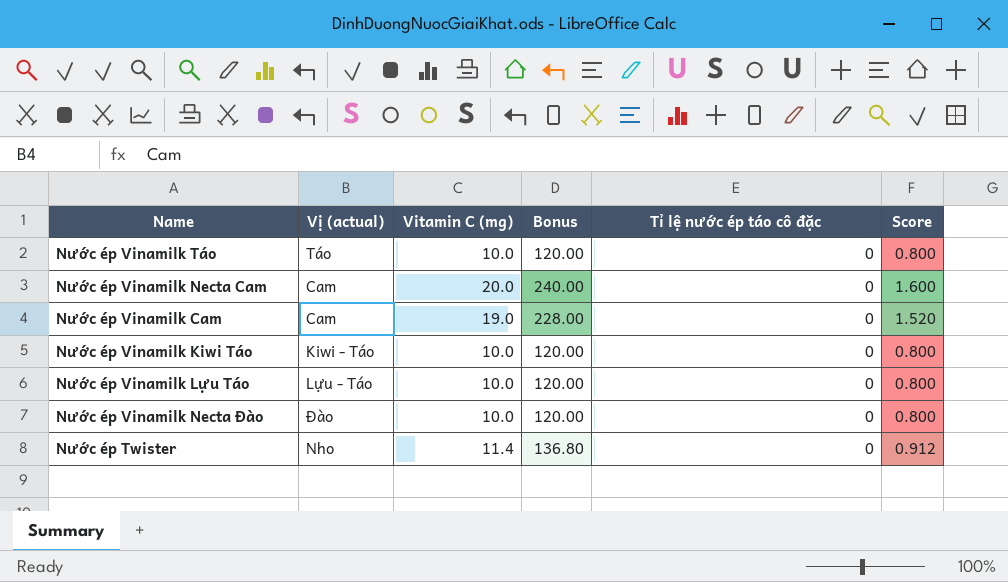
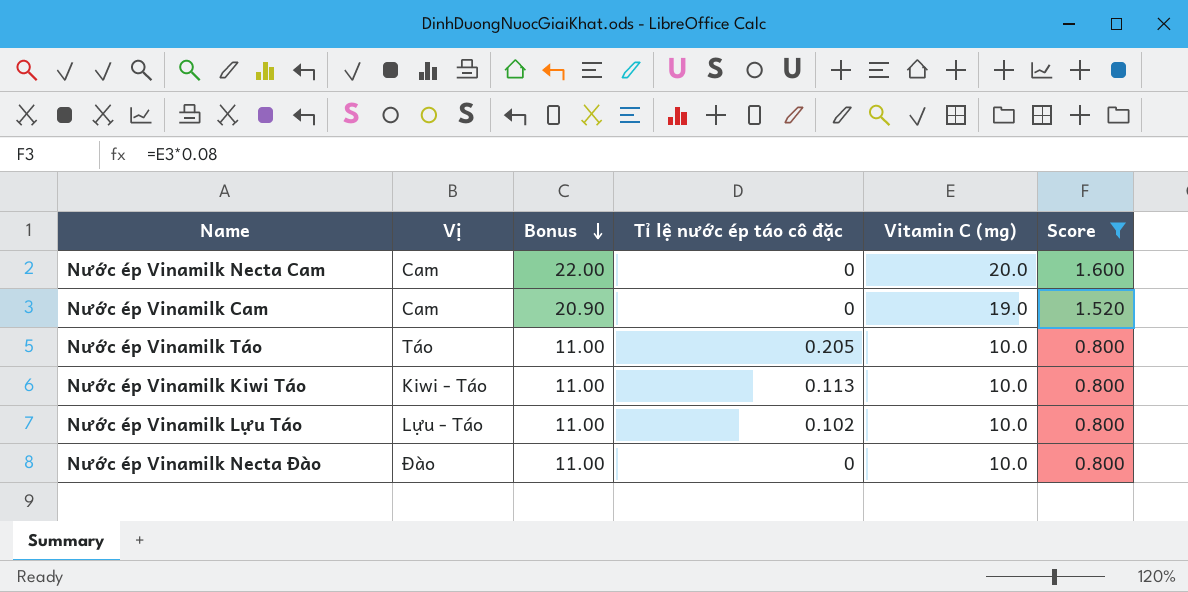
filter: none -> Score != 0.912
row order: none -> Bonus descending
column name: Vị (actual) -> Vị
column Bonus | formula: [Vitamin C (mg)] * 12 -> [Vitamin C (mg)] * 1.1
column Vitamin C (mg) | position: 3 -> 5
Nước ép Vinamilk Táo | Tỉ lệ nước ép táo cô đặc: 0 -> 0.205
Nước ép Vinamilk Kiwi Táo | Tỉ lệ nước ép táo cô đặc: 0 -> 0.113
Nước ép Vinamilk Lựu Táo | Tỉ lệ nước ép táo cô đặc: 0 -> 0.102

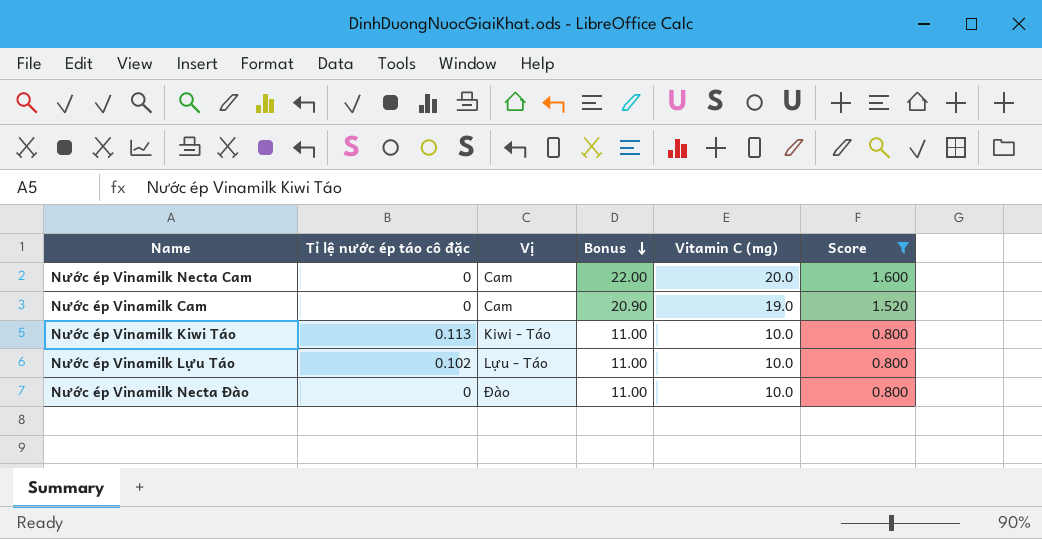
column Tỉ lệ nước ép táo cô đặc | position: 4 -> 2
row Nước ép Vinamilk Táo: Táo | 11.00 | 0.205 | 10.0 | 0.800 -> none

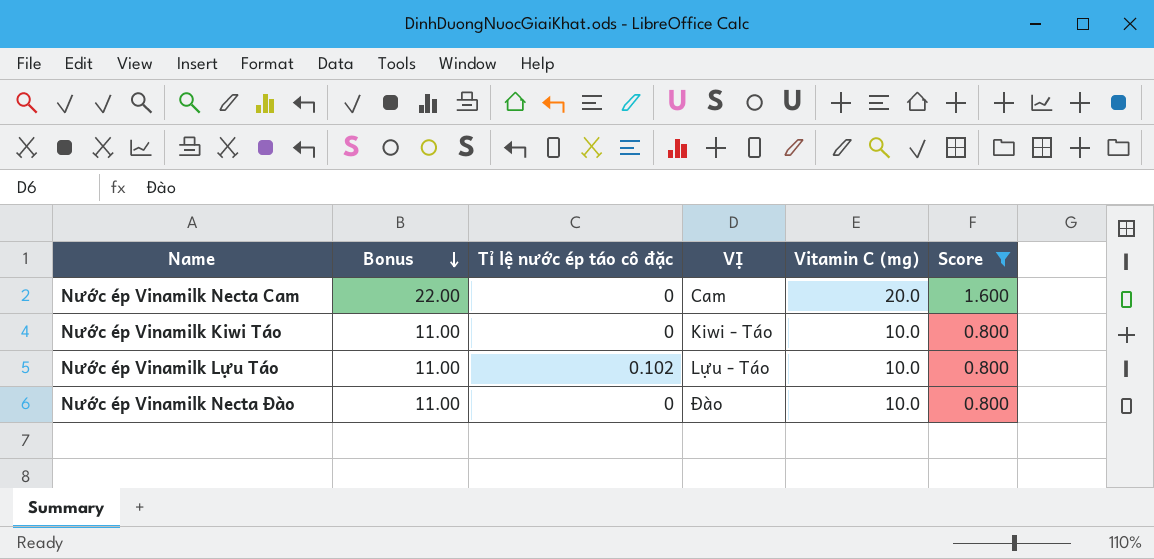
column Bonus | position: 4 -> 2
column name: Vị -> VỊ
row Nước ép Vinamilk Cam: 0 | Cam | 20.90 | 19.0 | 1.520 -> none
Nước ép Vinamilk Kiwi Táo | Tỉ lệ nước ép táo cô đặc: 0.113 -> 0

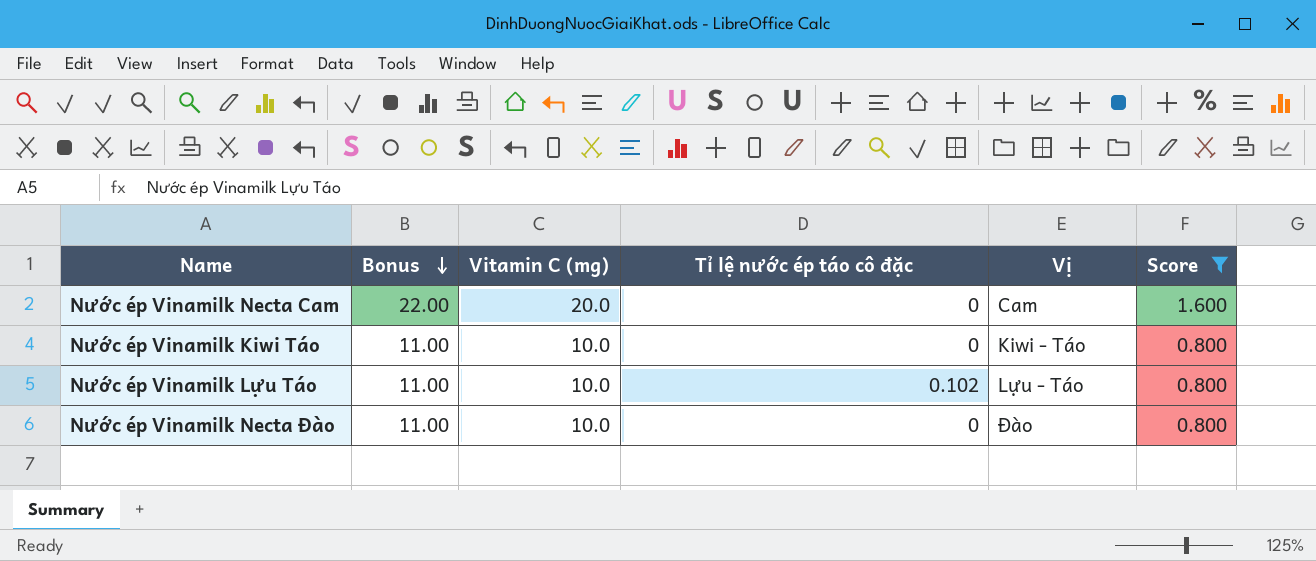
column Vitamin C (mg) | position: 5 -> 3
column name: VỊ -> Vị

